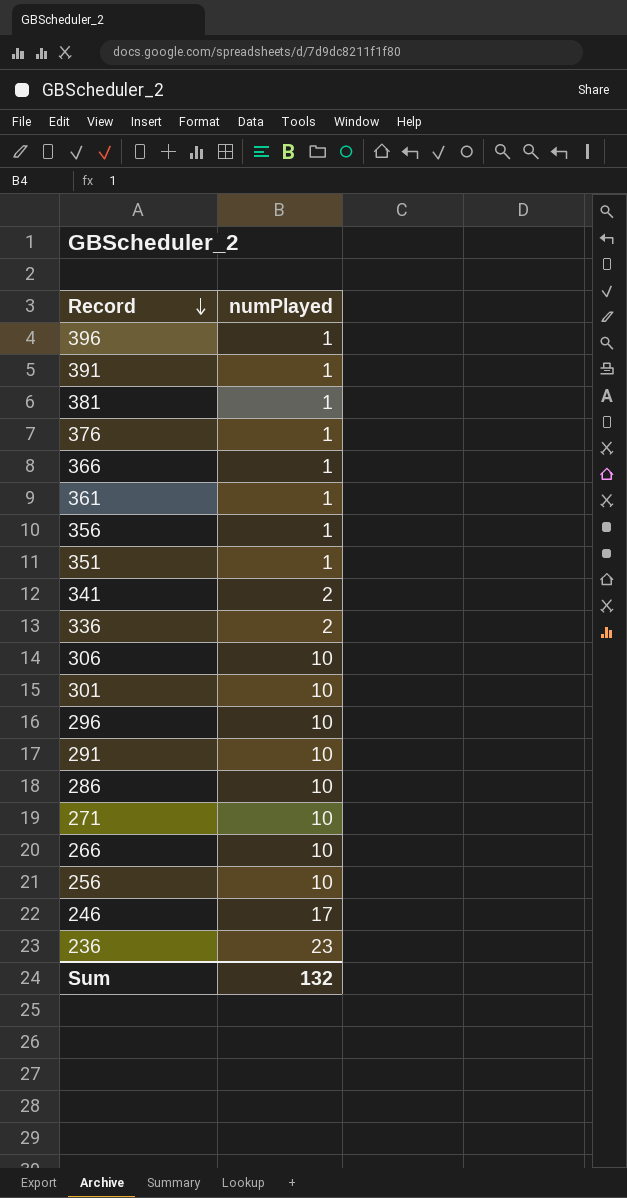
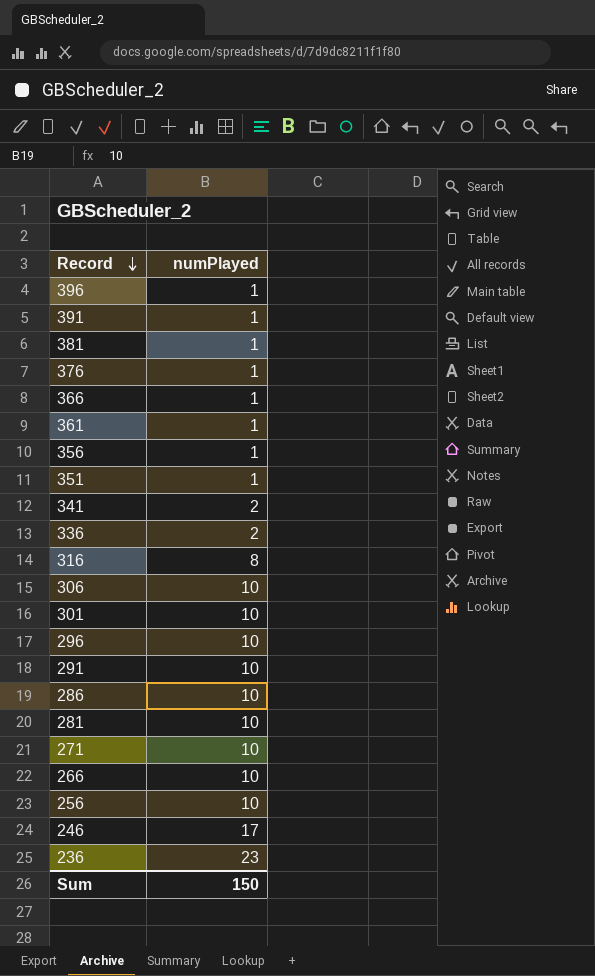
row 316: none -> 8
row 281: none -> 10
Sum | numPlayed: 132 -> 150

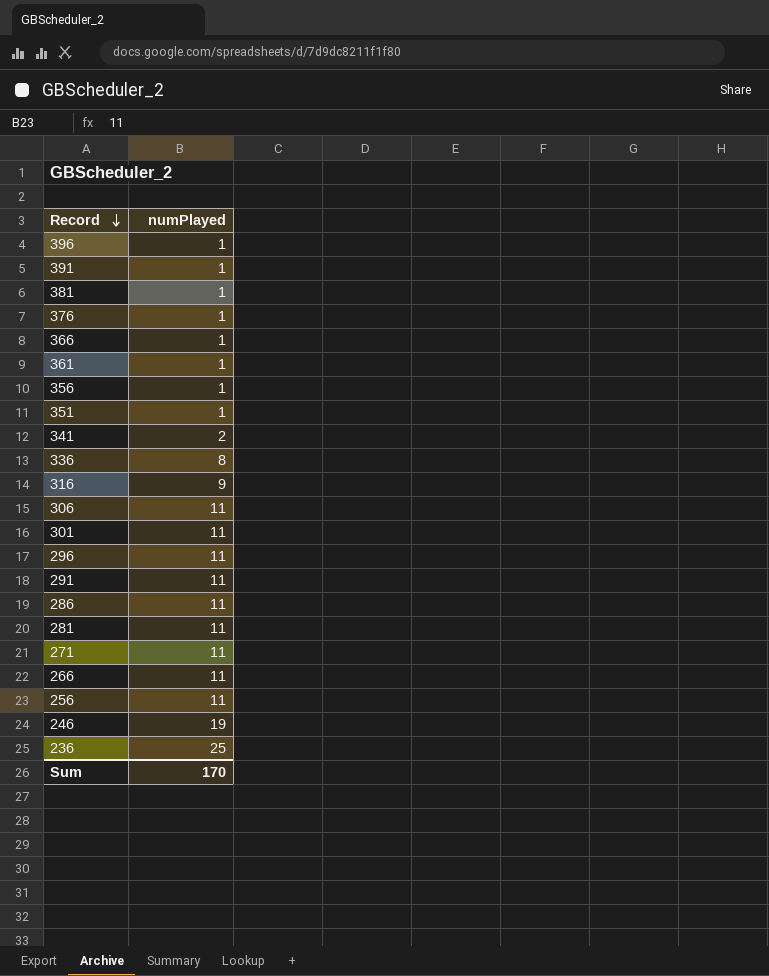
336 | numPlayed: 2 -> 8
316 | numPlayed: 8 -> 9
306 | numPlayed: 10 -> 11
301 | numPlayed: 10 -> 11
296 | numPlayed: 10 -> 11
291 | numPlayed: 10 -> 11
286 | numPlayed: 10 -> 11
281 | numPlayed: 10 -> 11
271 | numPlayed: 10 -> 11
266 | numPlayed: 10 -> 11
256 | numPlayed: 10 -> 11
246 | numPlayed: 17 -> 19
236 | numPlayed: 23 -> 25
Sum | numPlayed: 150 -> 170

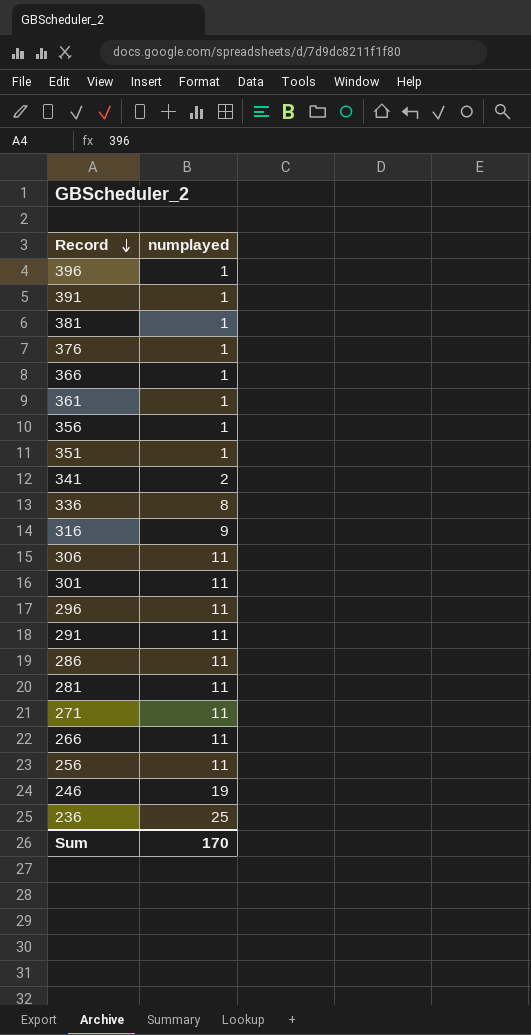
column name: numPlayed -> numplayed

